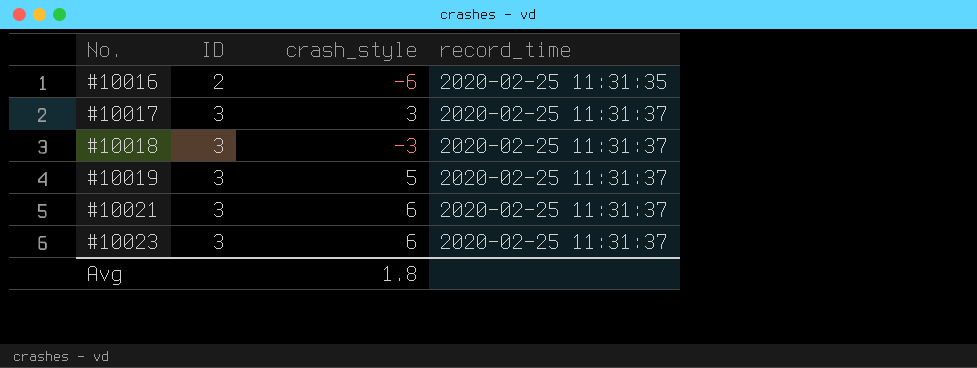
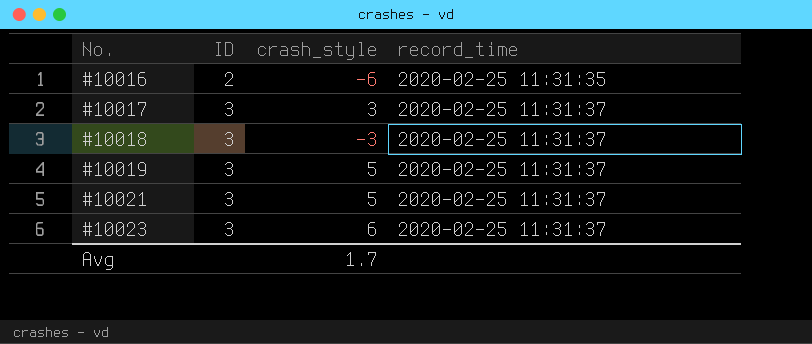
#10021 | crash_style: 6 -> 5
Avg | crash_style: 1.8 -> 1.7

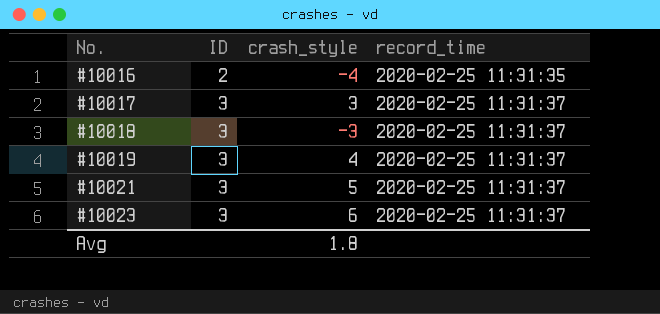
#10016 | crash_style: -6 -> -4
#10019 | crash_style: 5 -> 4
Avg | crash_style: 1.7 -> 1.8

